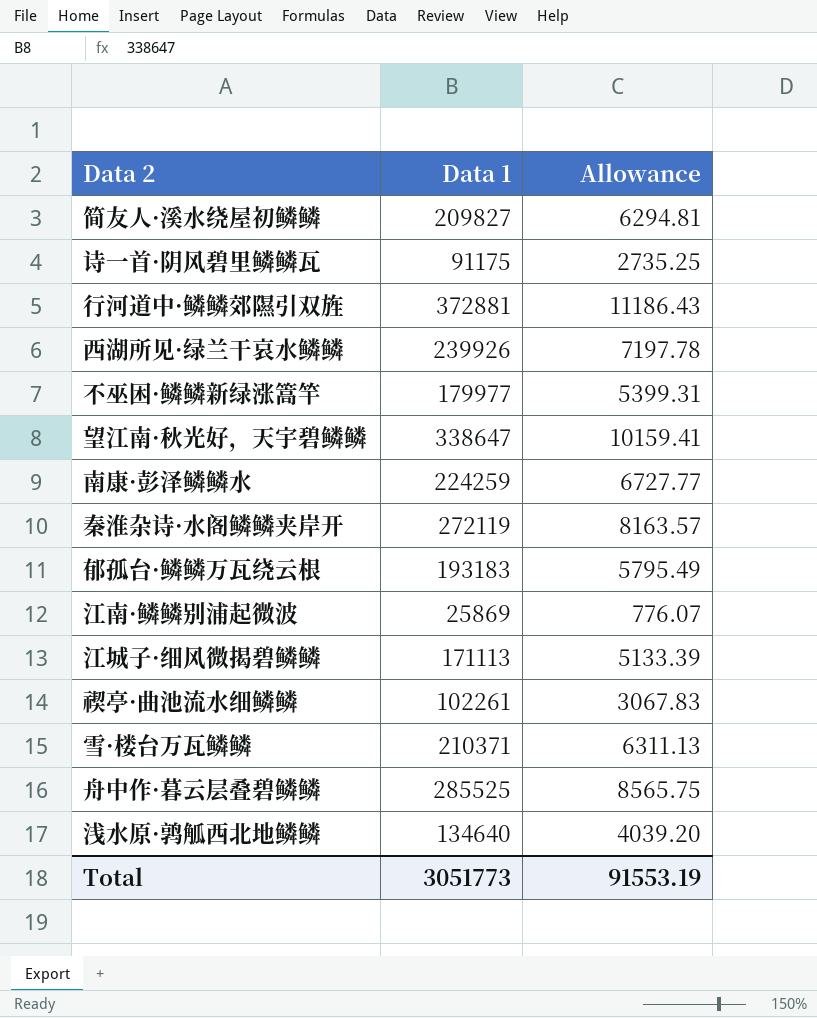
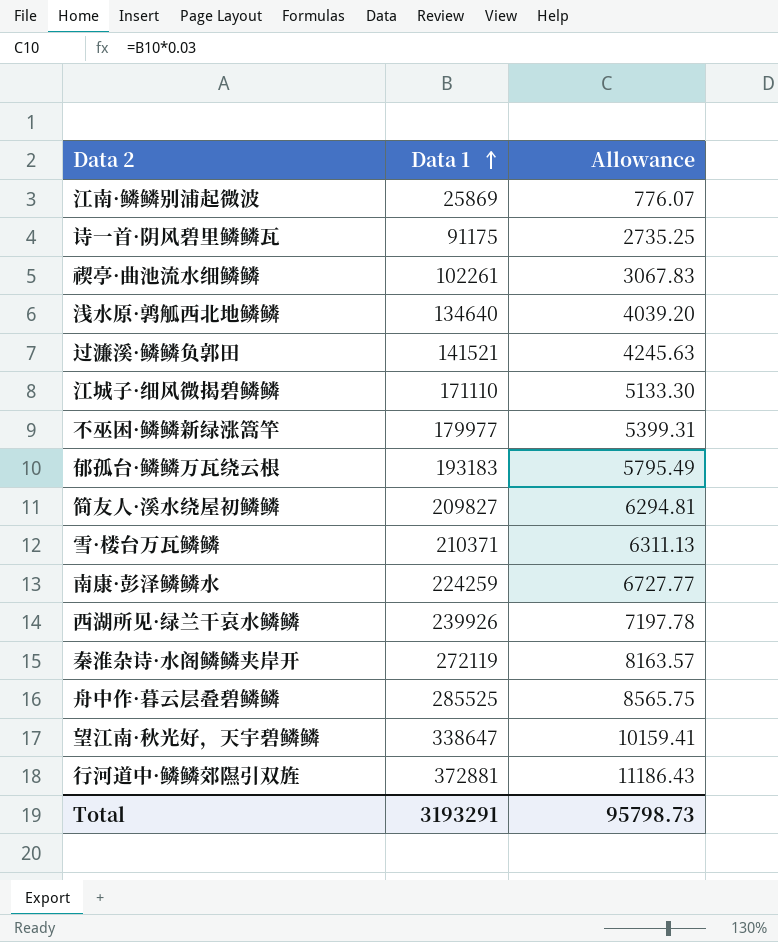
row order: none -> Data 1 ascending
row 过濂溪·鳞鳞负郭田: none -> 141521 | 4245.63
江城子·细风微揭碧鳞鳞 | Data 1: 171113 -> 171110
江城子·细风微揭碧鳞鳞 | Allowance: 5133.39 -> 5133.30
Total | Data 1: 3051773 -> 3193291
Total | Allowance: 91553.19 -> 95798.73

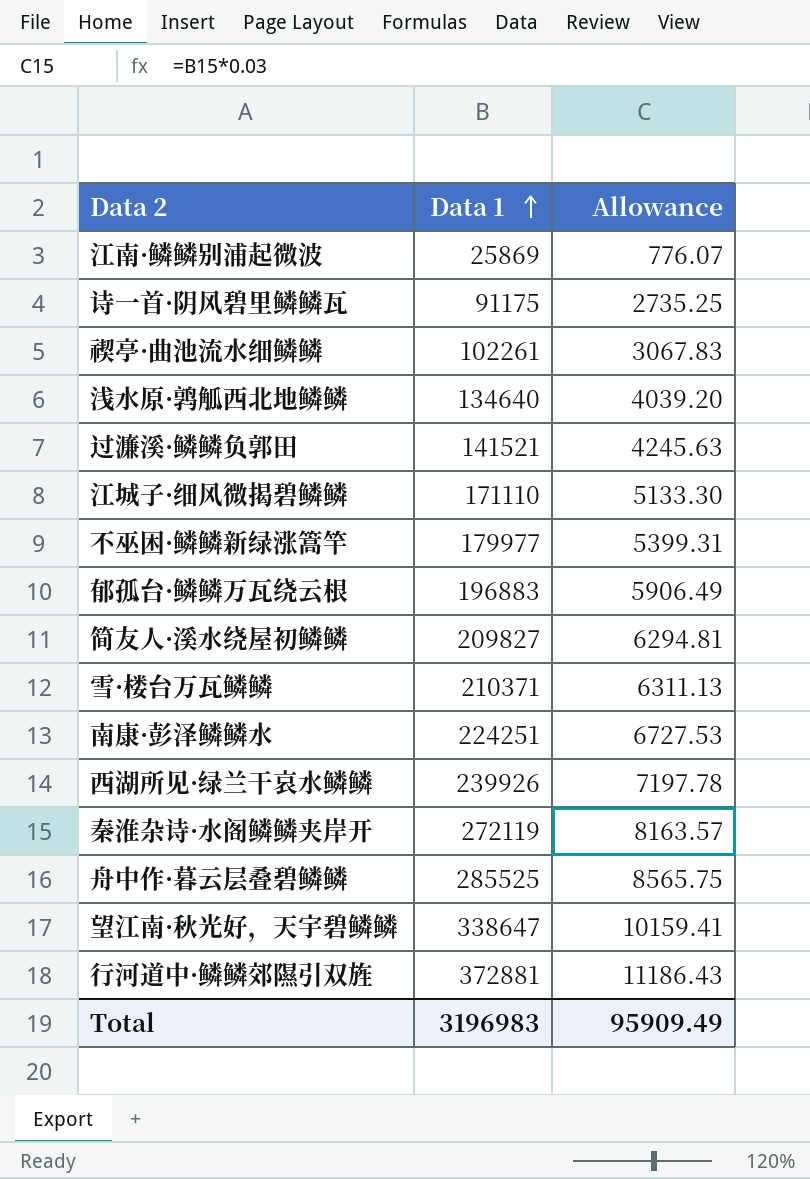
郁孤台·鳞鳞万瓦绕云根 | Data 1: 193183 -> 196883
郁孤台·鳞鳞万瓦绕云根 | Allowance: 5795.49 -> 5906.49
南康·彭泽鳞鳞水 | Data 1: 224259 -> 224251
南康·彭泽鳞鳞水 | Allowance: 6727.77 -> 6727.53
Total | Data 1: 3193291 -> 3196983
Total | Allowance: 95798.73 -> 95909.49

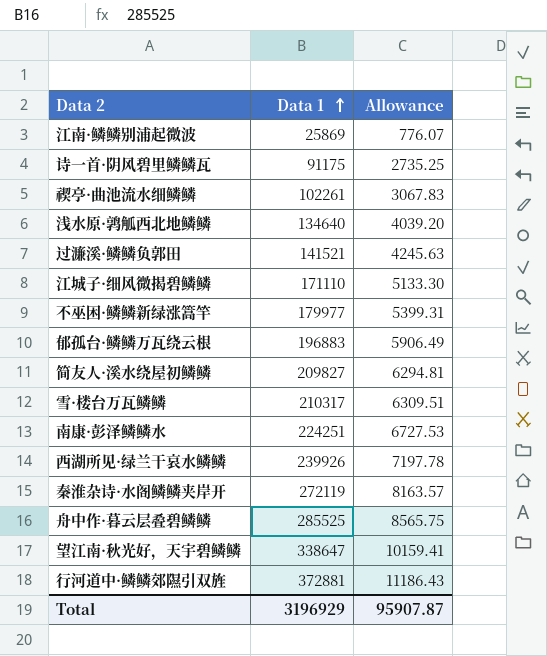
雪·楼台万瓦鳞鳞 | Data 1: 210371 -> 210317
雪·楼台万瓦鳞鳞 | Allowance: 6311.13 -> 6309.51
Total | Data 1: 3196983 -> 3196929
Total | Allowance: 95909.49 -> 95907.87

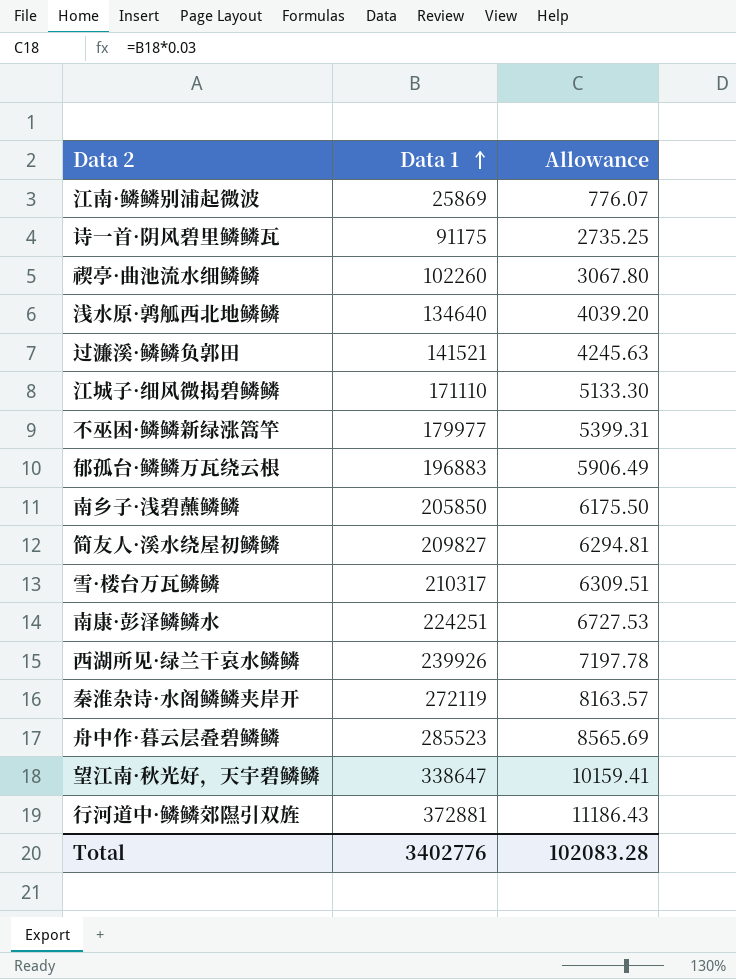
禊亭·曲池流水细鳞鳞 | Data 1: 102261 -> 102260
禊亭·曲池流水细鳞鳞 | Allowance: 3067.83 -> 3067.80
row 南乡子·浅碧蘸鳞鳞: none -> 205850 | 6175.50
舟中作·暮云层叠碧鳞鳞 | Data 1: 285525 -> 285523
舟中作·暮云层叠碧鳞鳞 | Allowance: 8565.75 -> 8565.69
Total | Data 1: 3196929 -> 3402776
Total | Allowance: 95907.87 -> 102083.28

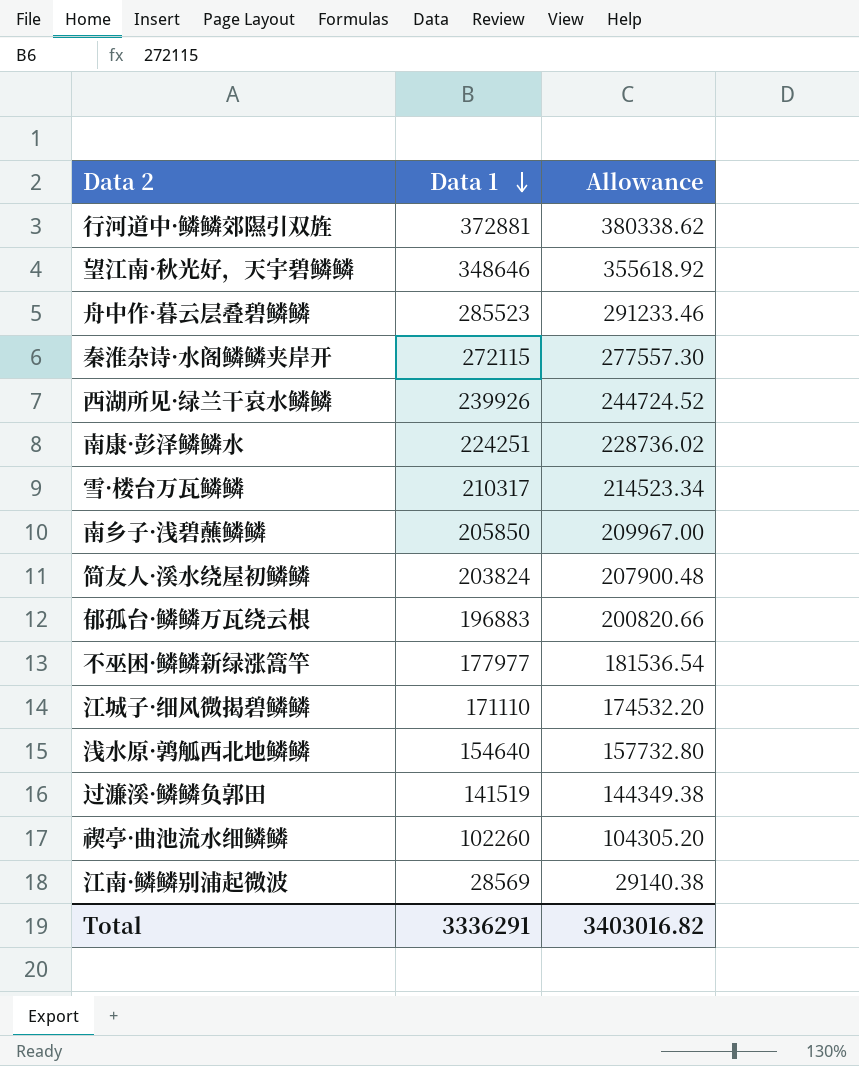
row order: Data 1 ascending -> Data 1 descending
column Allowance | formula: [Data 1] * 0.03 -> [Data 1] * 1.02
row 诗一首·阴风碧里鳞鳞瓦: 91175 | 2735.25 -> none
望江南·秋光好，天宇碧鳞鳞 | Data 1: 338647 -> 348646
秦淮杂诗·水阁鳞鳞夹岸开 | Data 1: 272119 -> 272115
简友人·溪水绕屋初鳞鳞 | Data 1: 209827 -> 203824
不巫困·鳞鳞新绿涨篙竿 | Data 1: 179977 -> 177977
浅水原·鹑觚西北地鳞鳞 | Data 1: 134640 -> 154640
过濂溪·鳞鳞负郭田 | Data 1: 141521 -> 141519
江南·鳞鳞别浦起微波 | Data 1: 25869 -> 28569
Total | Data 1: 3402776 -> 3336291
Total | Allowance: 102083.28 -> 3403016.82

